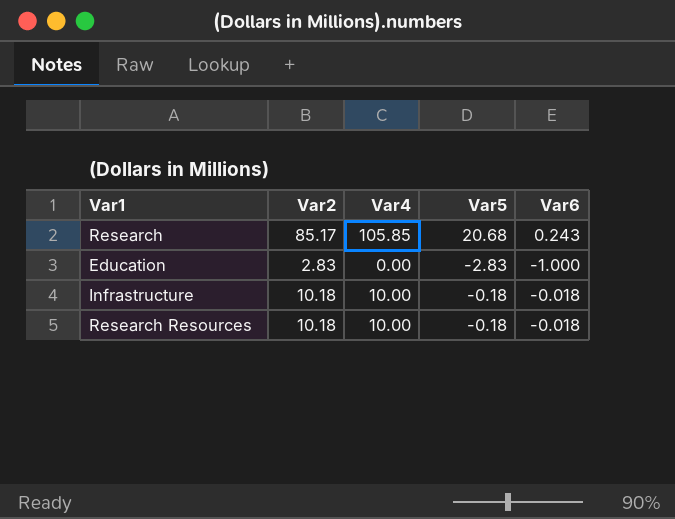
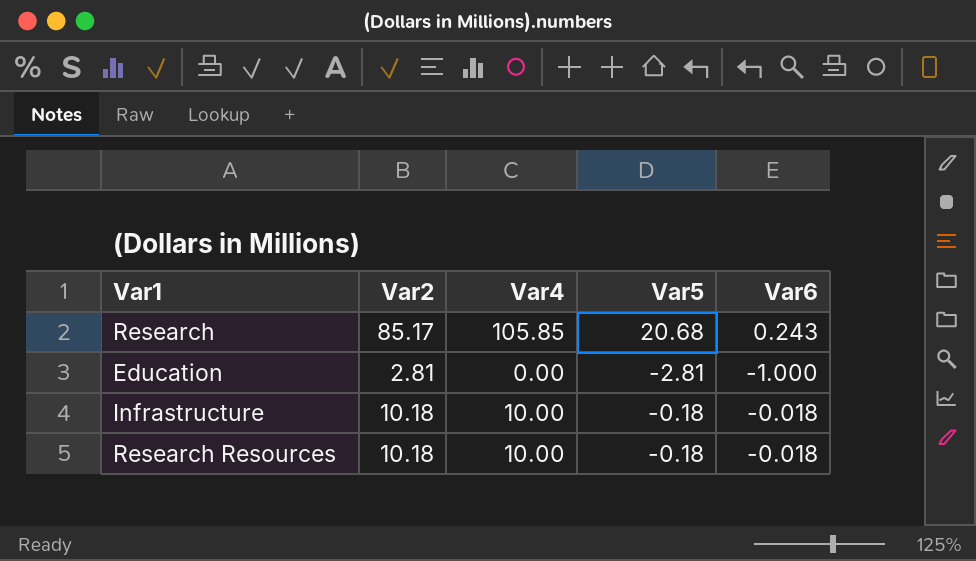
Education | Var2: 2.83 -> 2.81
Education | Var5: -2.83 -> -2.81

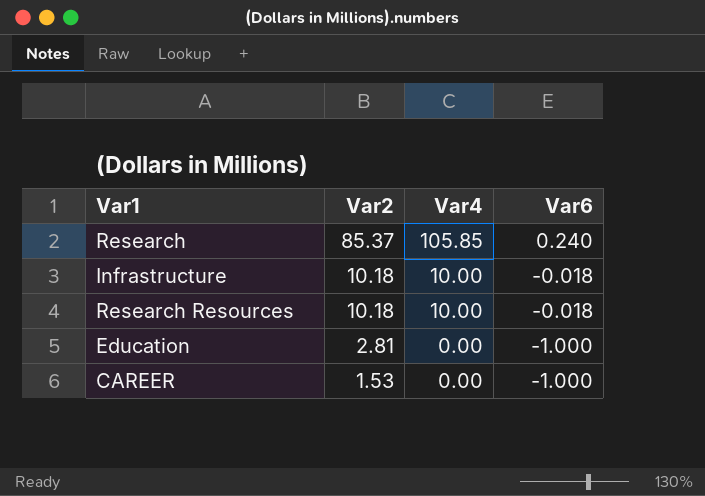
row order: none -> Var2 descending
column Var5 | formula: [Var4] - [Var2] -> none
Research | Var2: 85.17 -> 85.37
Research | Var6: 0.243 -> 0.240
row CAREER: none -> 1.53 | 0.00 | -1.000

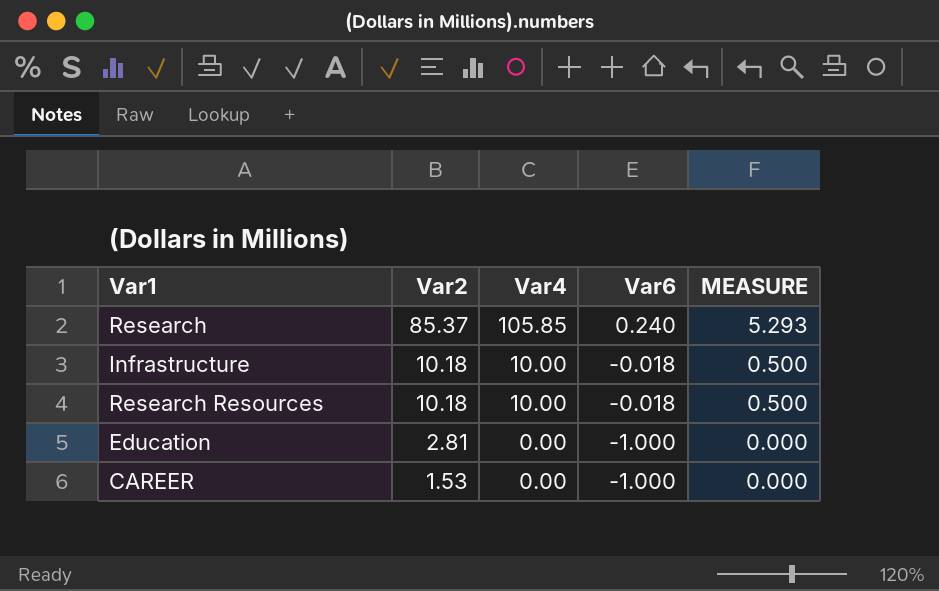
column MEASURE | formula: none -> [Var4] * 0.05

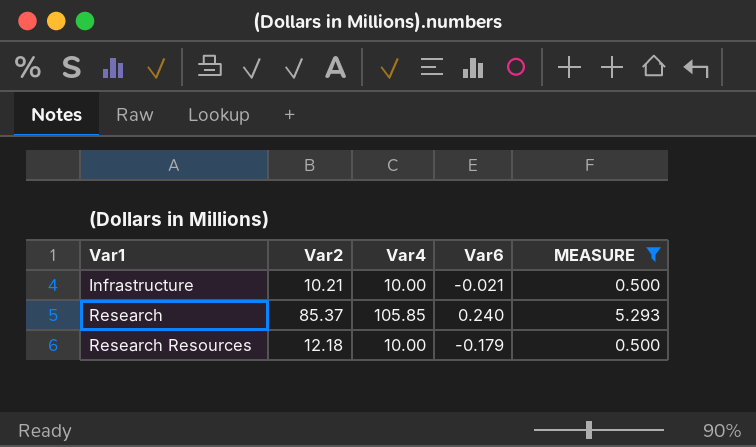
filter: none -> MEASURE != 0.000
row order: Var2 descending -> Var1 ascending
Infrastructure | Var2: 10.18 -> 10.21
Infrastructure | Var6: -0.018 -> -0.021
Research Resources | Var2: 10.18 -> 12.18
Research Resources | Var6: -0.018 -> -0.179

